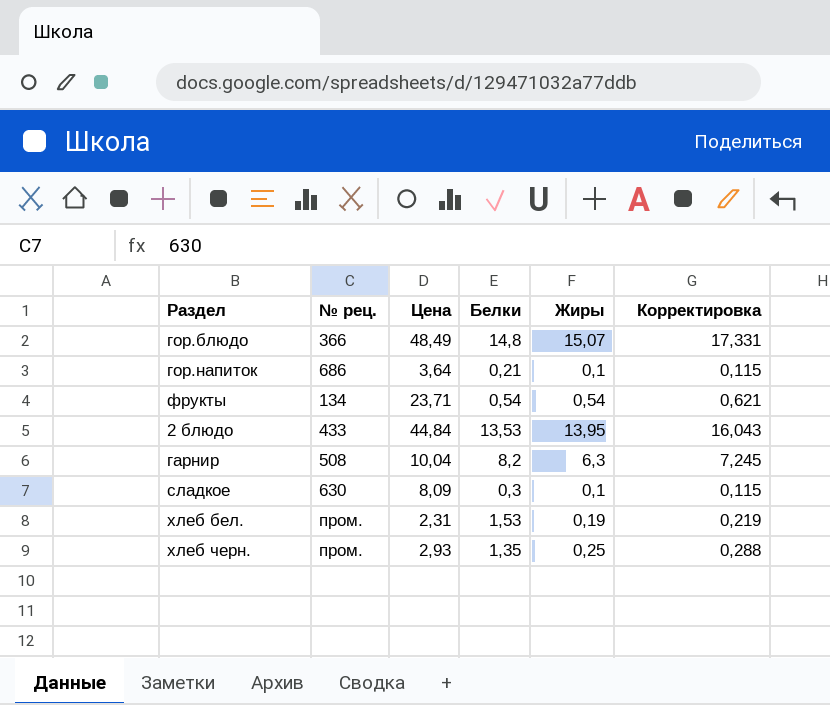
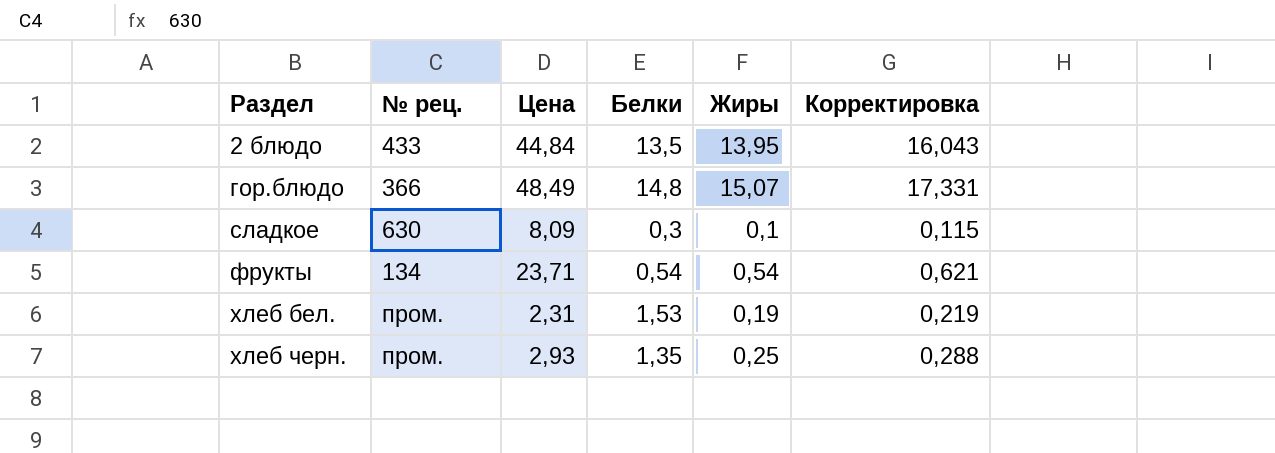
row order: none -> Раздел ascending
row гор.напиток: 686 | 3,64 | 0,21 | 0,1 | 0,115 -> none
row гарнир: 508 | 10,04 | 8,2 | 6,3 | 7,245 -> none
2 блюдо | Белки: 13,53 -> 13,5

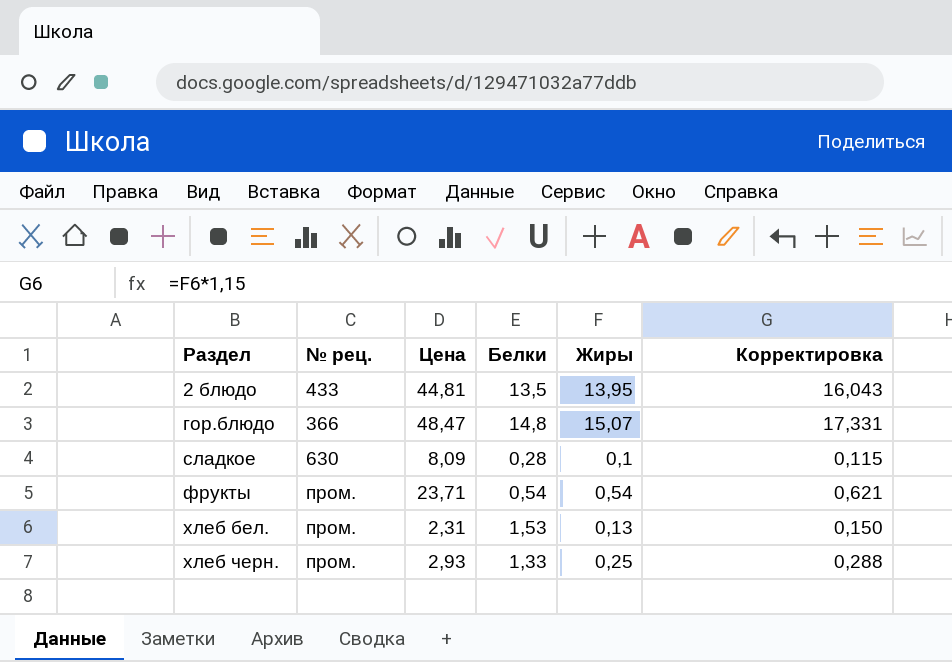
2 блюдо | Цена: 44,84 -> 44,81
гор.блюдо | Цена: 48,49 -> 48,47
сладкое | Белки: 0,3 -> 0,28
фрукты | № рец.: 134 -> пром.
хлеб бел. | Жиры: 0,19 -> 0,13
хлеб бел. | Корректировка: 0,219 -> 0,150
хлеб черн. | Белки: 1,35 -> 1,33

